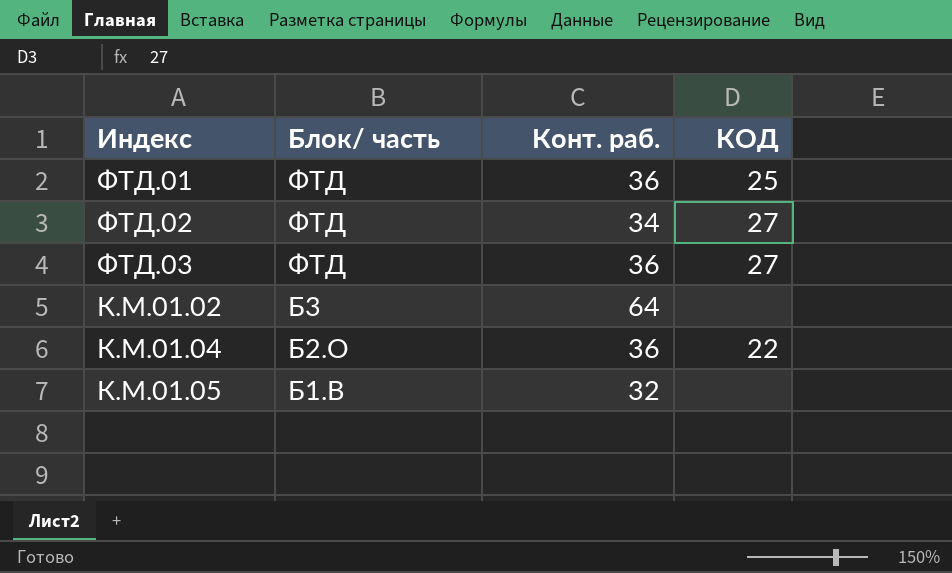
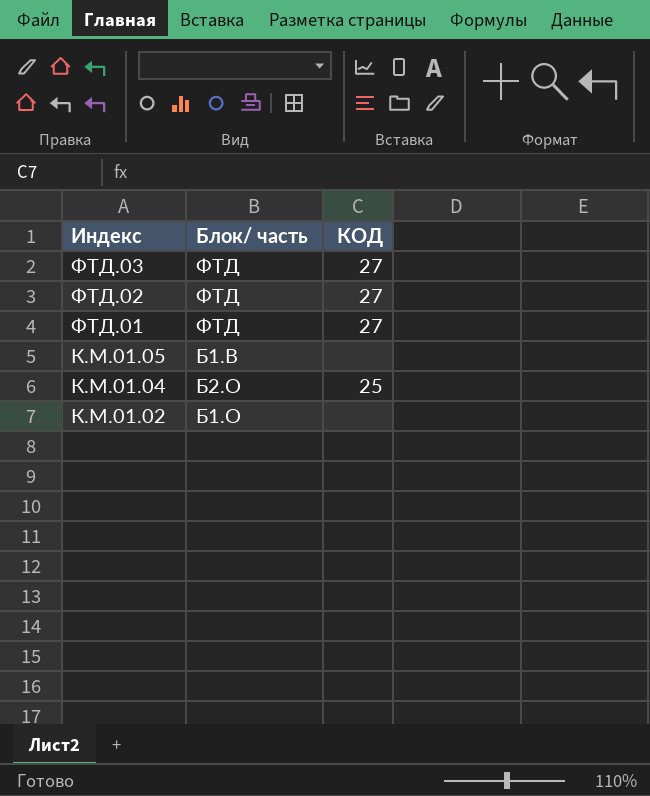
row order: Блок/ часть descending -> Индекс descending
column Конт. раб. | position: 3 -> none
ФТД.01 | КОД: 25 -> 27
К.М.01.04 | КОД: 22 -> 25
К.М.01.02 | Блок/ часть: Б3 -> Б1.О

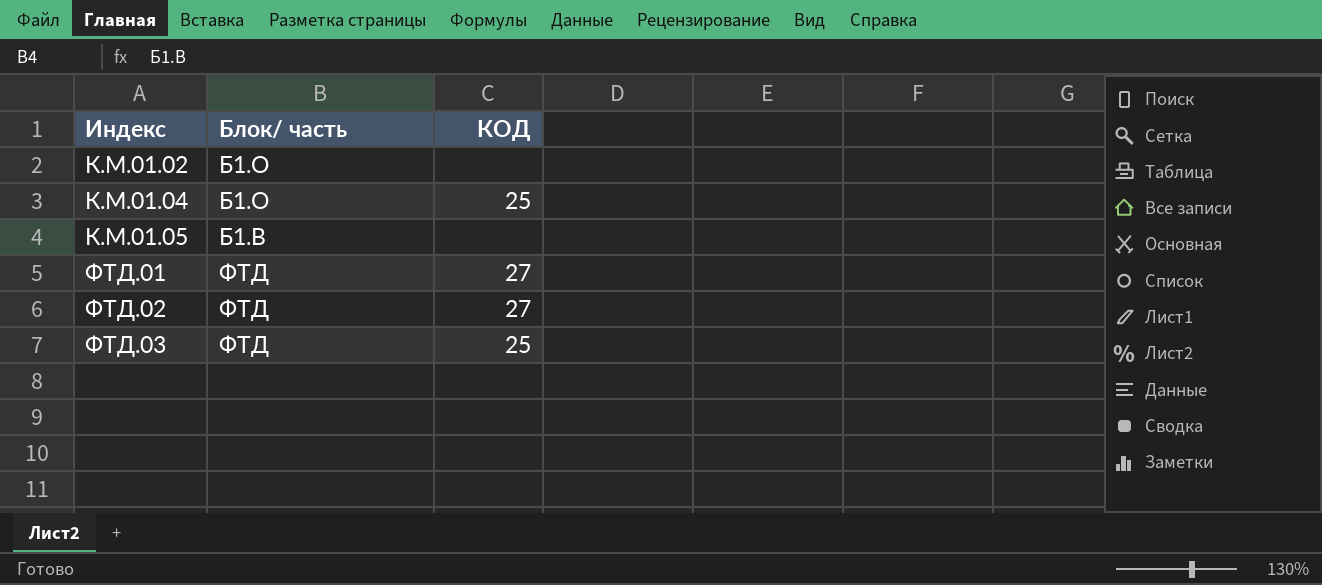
row order: Индекс descending -> Индекс ascending
К.М.01.04 | Блок/ часть: Б2.О -> Б1.О
ФТД.03 | КОД: 27 -> 25

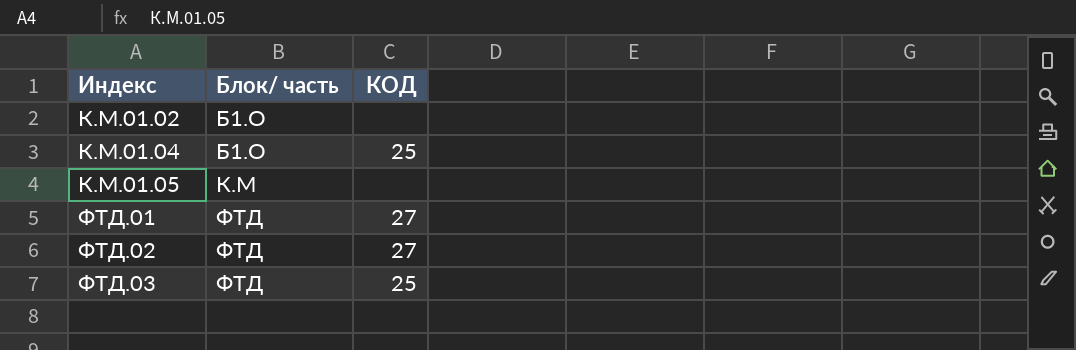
К.М.01.05 | Блок/ часть: Б1.В -> К.М

